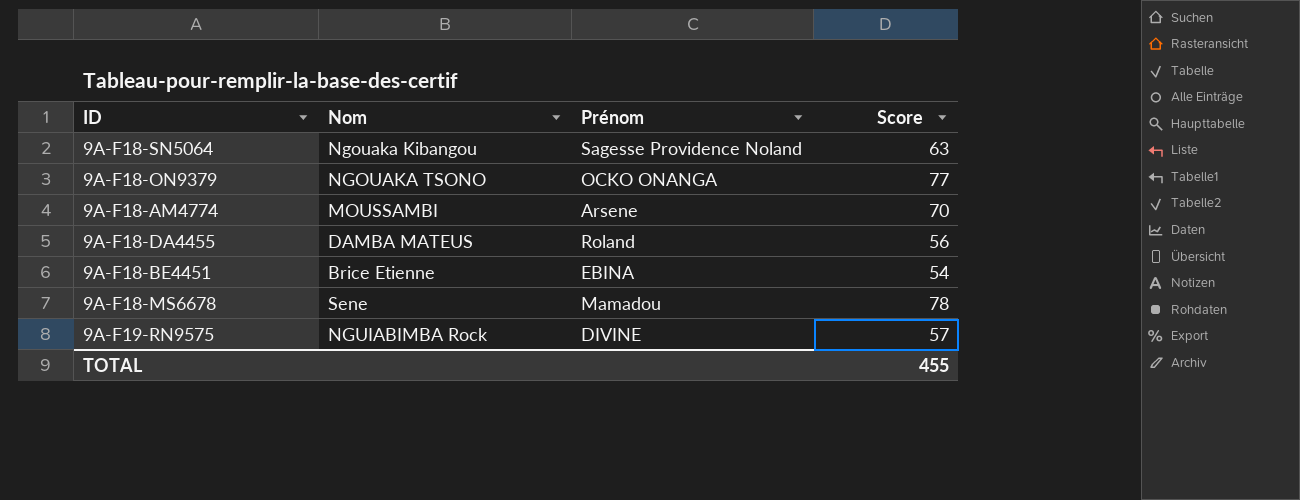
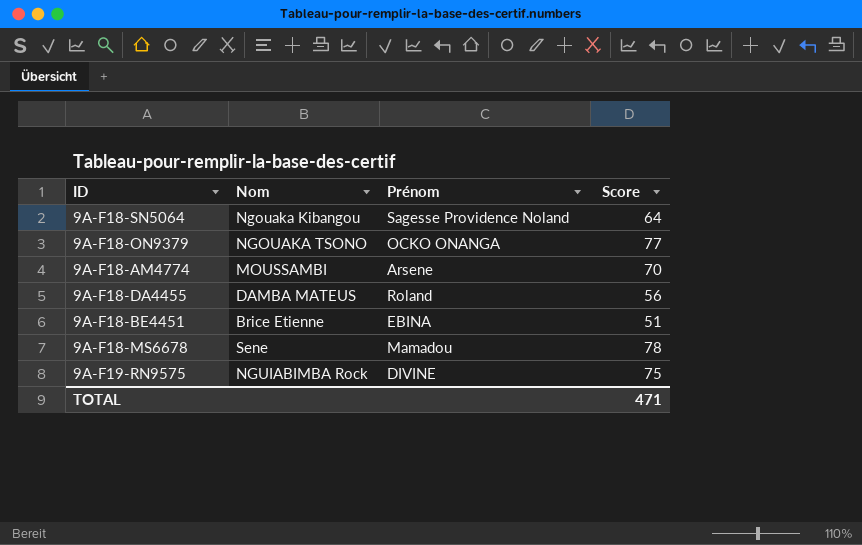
9A-F18-SN5064 | Score: 63 -> 64
9A-F18-BE4451 | Score: 54 -> 51
9A-F19-RN9575 | Score: 57 -> 75
TOTAL | Score: 455 -> 471

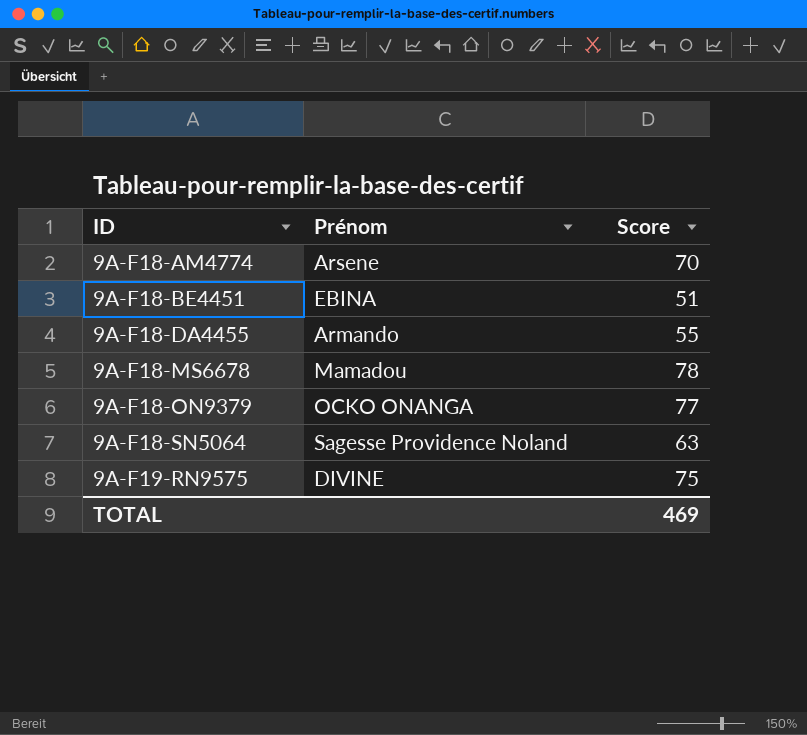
row order: none -> ID ascending
column Nom | position: 2 -> none
9A-F18-DA4455 | Prénom: Roland -> Armando
9A-F18-DA4455 | Score: 56 -> 55
9A-F18-SN5064 | Score: 64 -> 63
TOTAL | Score: 471 -> 469

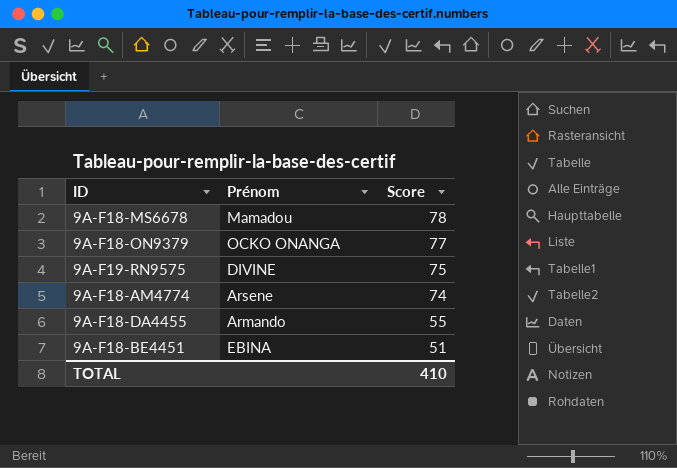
row order: ID ascending -> Score descending
row 9A-F18-SN5064: Sagesse Providence Noland | 63 -> none
9A-F18-AM4774 | Score: 70 -> 74
TOTAL | Score: 469 -> 410

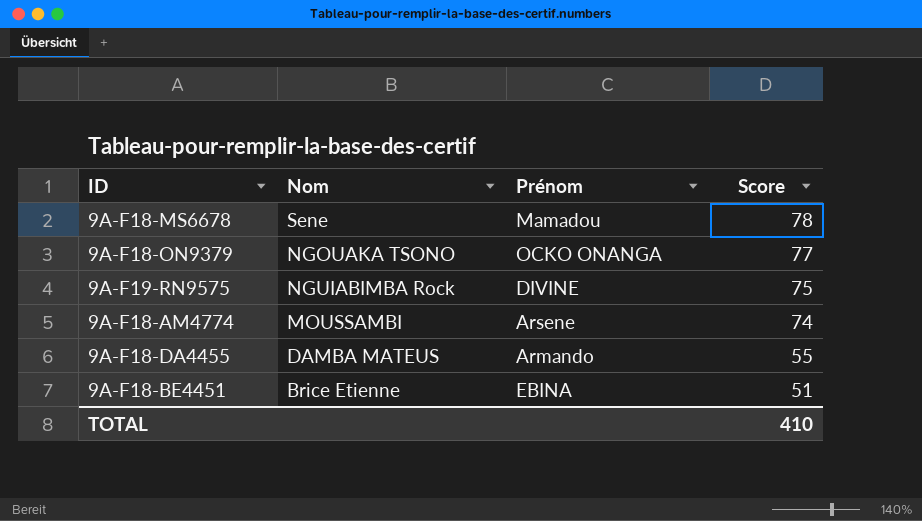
column Nom | position: none -> 2

